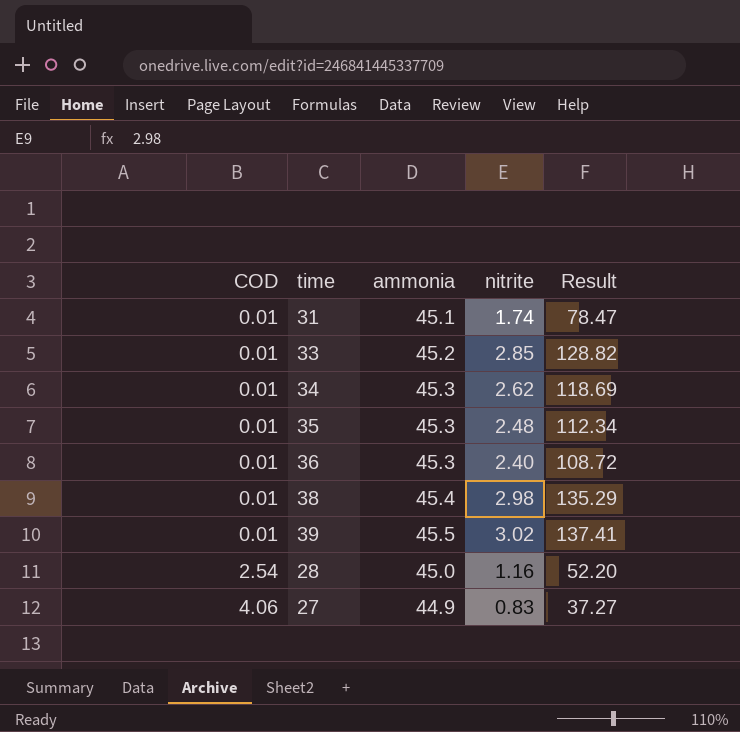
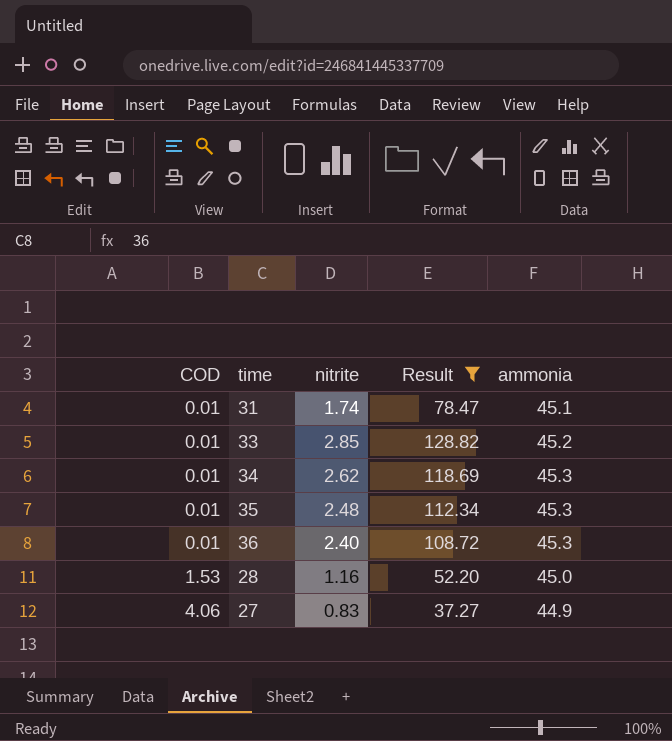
filter: none -> Result <= 128.82
column ammonia | position: 3 -> 5
28 | COD: 2.54 -> 1.53

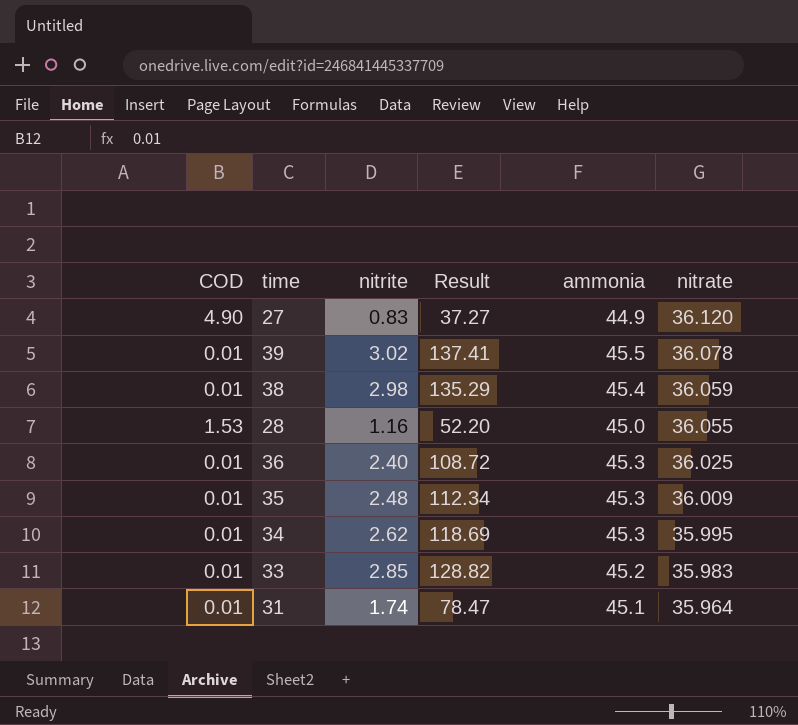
filter: Result <= 128.82 -> none
row order: COD ascending -> nitrate descending
column nitrate | position: none -> 6
27 | COD: 4.06 -> 4.90

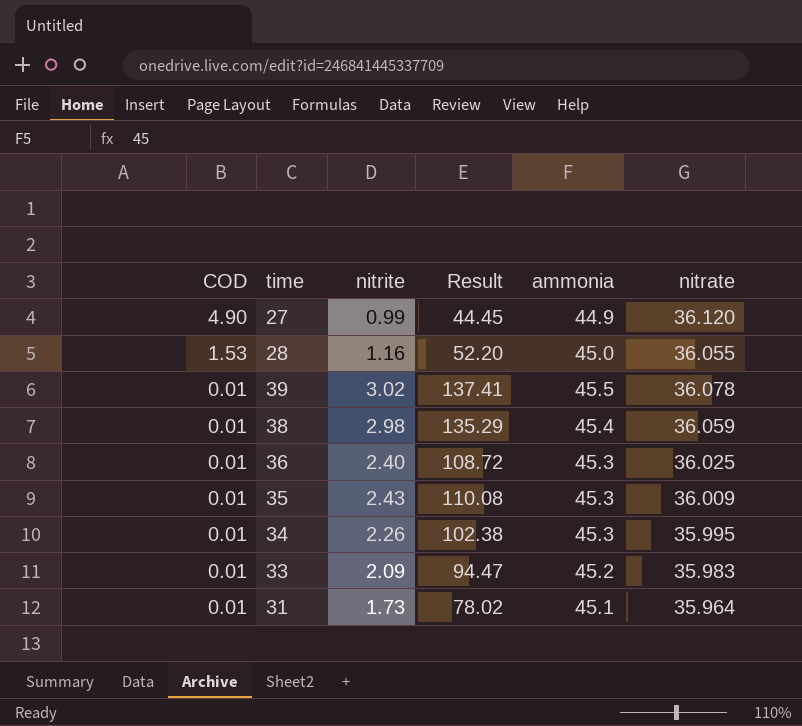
row order: nitrate descending -> COD descending
27 | nitrite: 0.83 -> 0.99
27 | Result: 37.27 -> 44.45
35 | nitrite: 2.48 -> 2.43
35 | Result: 112.34 -> 110.08
34 | nitrite: 2.62 -> 2.26
34 | Result: 118.69 -> 102.38
33 | nitrite: 2.85 -> 2.09
33 | Result: 128.82 -> 94.47
31 | nitrite: 1.74 -> 1.73
31 | Result: 78.47 -> 78.02

